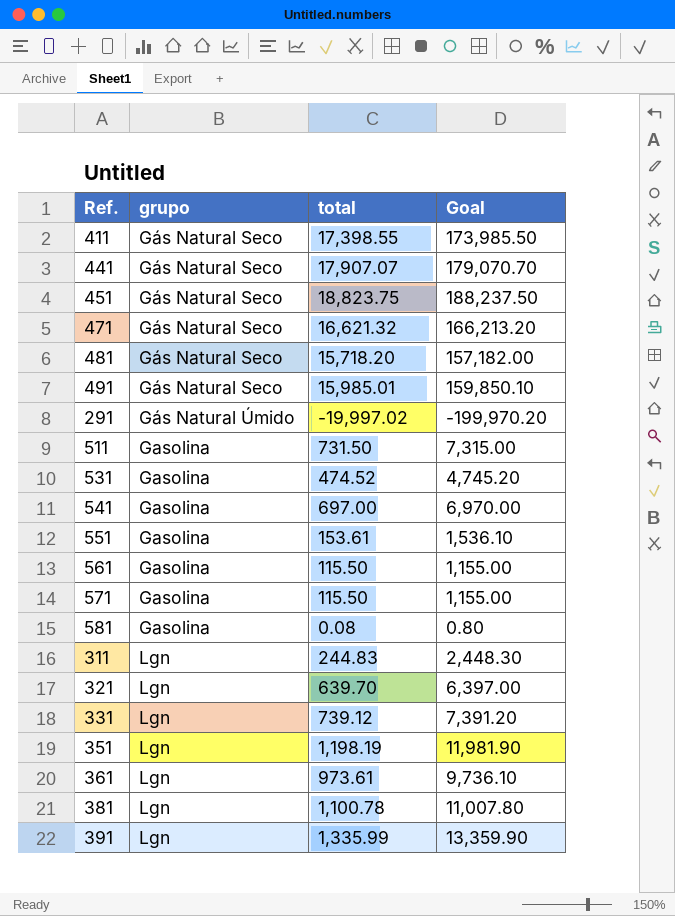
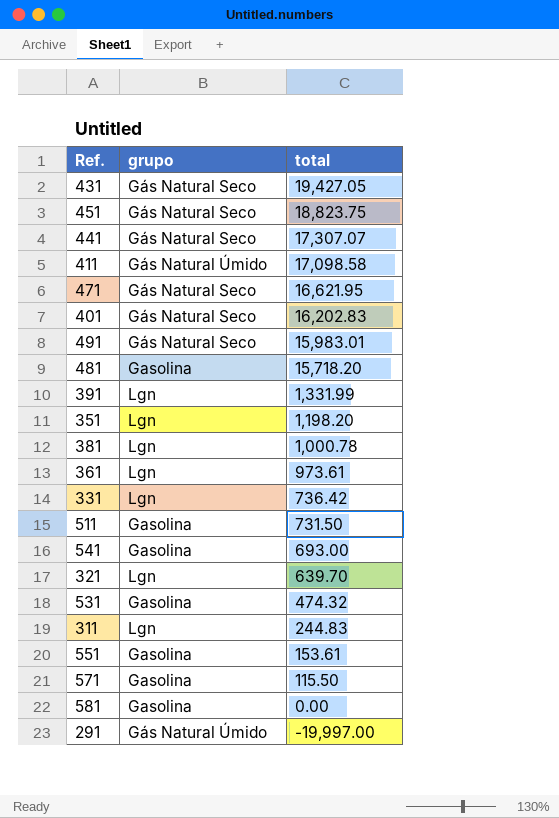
row order: grupo ascending -> total descending
column Goal | formula: [total] * 10 -> none
row 561: Gasolina | 115.50 | 1,155.00 -> none
row 431: none -> Gás Natural Seco | 19,427.05
441 | total: 17,907.07 -> 17,307.07
411 | grupo: Gás Natural Seco -> Gás Natural Úmido
411 | total: 17,398.55 -> 17,098.58
471 | total: 16,621.32 -> 16,621.95
row 401: none -> Gás Natural Seco | 16,202.83
491 | total: 15,985.01 -> 15,983.01
481 | grupo: Gás Natural Seco -> Gasolina
391 | total: 1,335.99 -> 1,331.99
351 | total: 1,198.19 -> 1,198.20
381 | total: 1,100.78 -> 1,000.78
331 | total: 739.12 -> 736.42
541 | total: 697.00 -> 693.00
531 | total: 474.52 -> 474.32
581 | total: 0.08 -> 0.00
291 | total: -19,997.02 -> -19,997.00

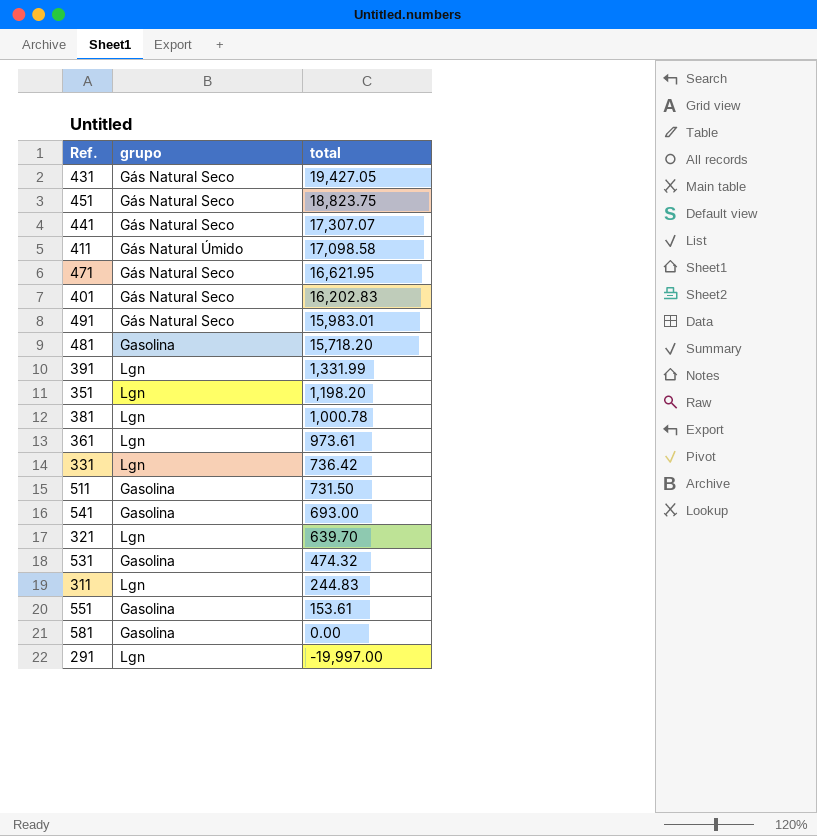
row 571: Gasolina | 115.50 -> none
291 | grupo: Gás Natural Úmido -> Lgn

